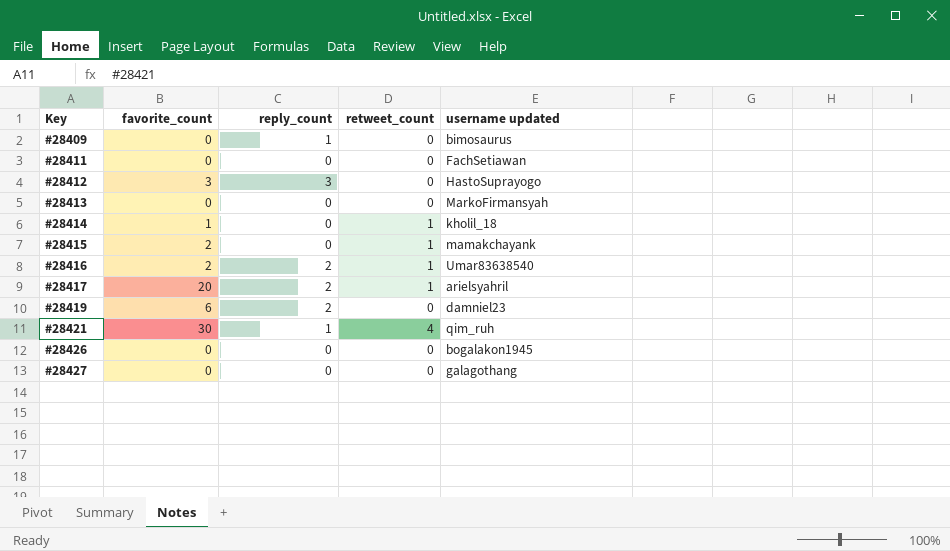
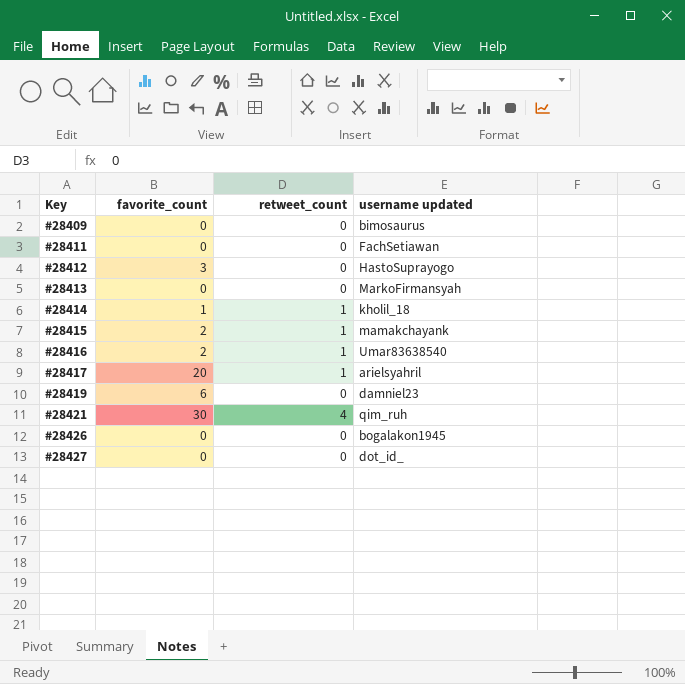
column reply_count | position: 3 -> none
#28427 | username updated: galagothang -> dot_id_

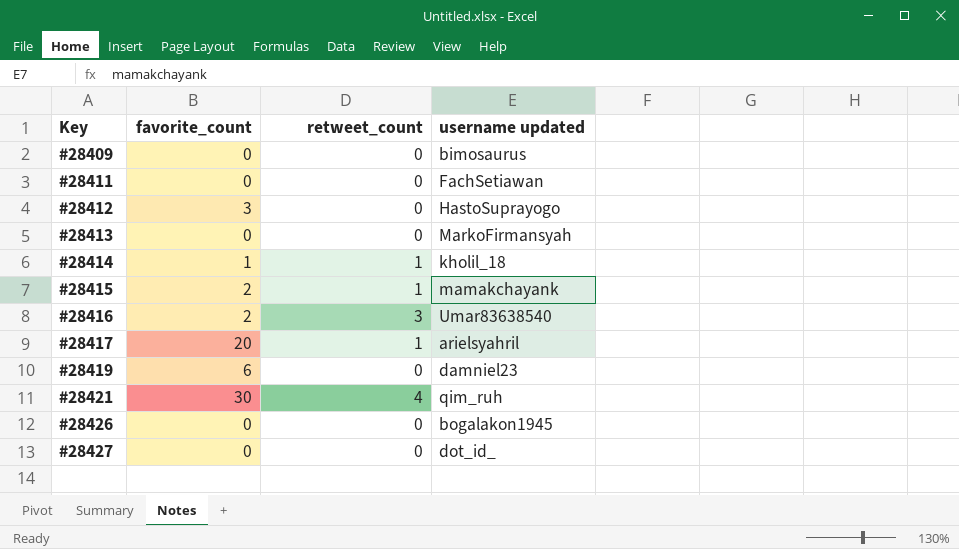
#28416 | retweet_count: 1 -> 3

